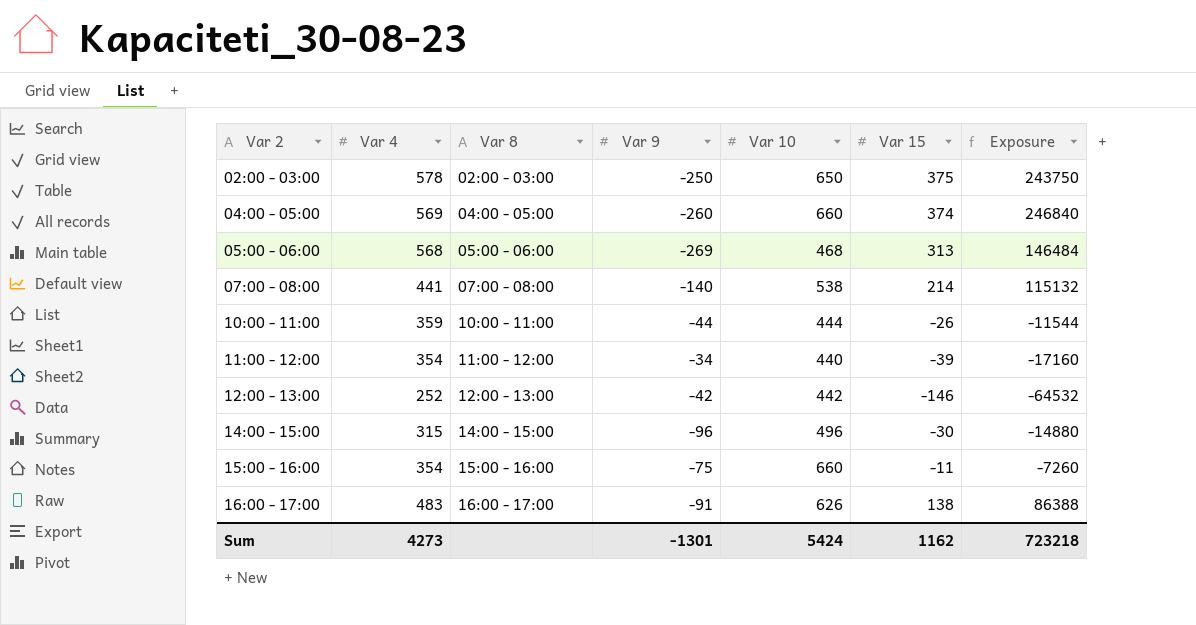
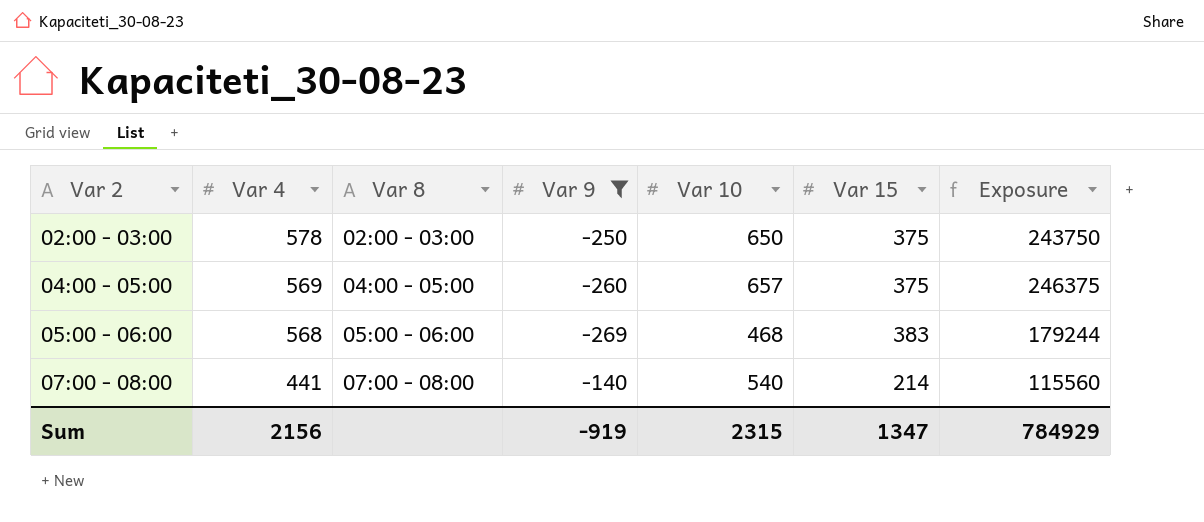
filter: none -> Var 9 <= -140
04:00 - 05:00 | Var 10: 660 -> 657
04:00 - 05:00 | Var 15: 374 -> 375
04:00 - 05:00 | Exposure: 246840 -> 246375
05:00 - 06:00 | Var 15: 313 -> 383
05:00 - 06:00 | Exposure: 146484 -> 179244
07:00 - 08:00 | Var 10: 538 -> 540
07:00 - 08:00 | Exposure: 115132 -> 115560
Sum | Var 4: 4273 -> 2156
Sum | Var 9: -1301 -> -919
Sum | Var 10: 5424 -> 2315
Sum | Var 15: 1162 -> 1347
Sum | Exposure: 723218 -> 784929

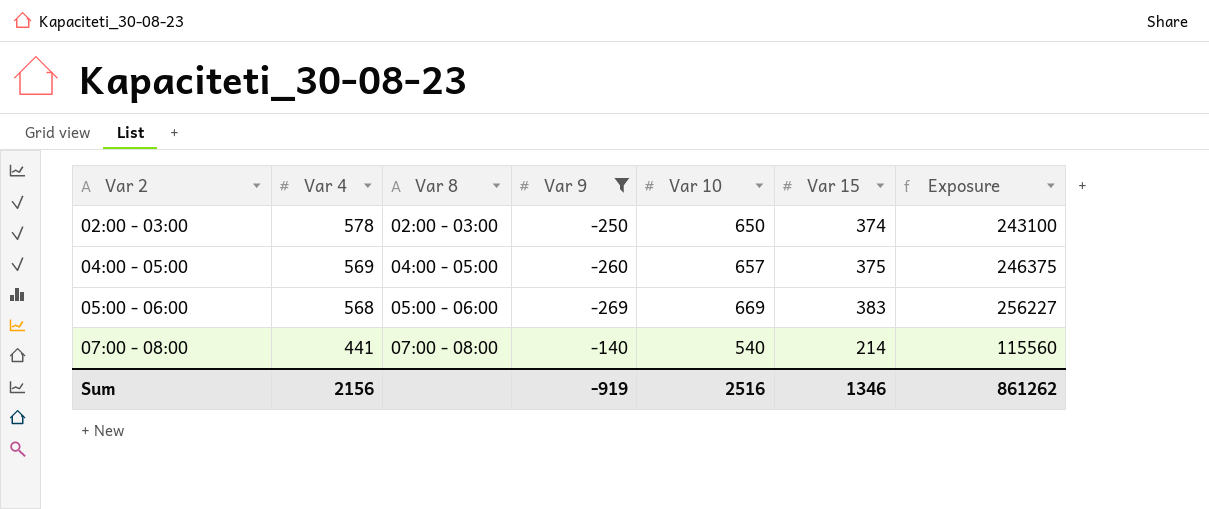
02:00 - 03:00 | Var 15: 375 -> 374
02:00 - 03:00 | Exposure: 243750 -> 243100
05:00 - 06:00 | Var 10: 468 -> 669
05:00 - 06:00 | Exposure: 179244 -> 256227
Sum | Var 10: 2315 -> 2516
Sum | Var 15: 1347 -> 1346
Sum | Exposure: 784929 -> 861262

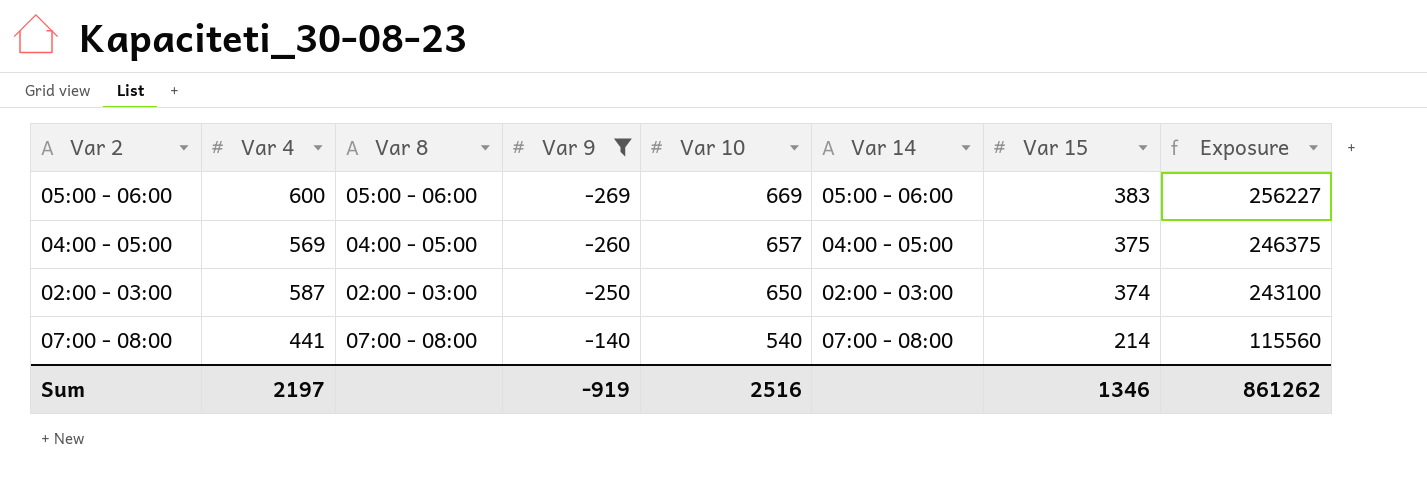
row order: Var 2 ascending -> Var 9 ascending
column Var 14 | position: none -> 6
05:00 - 06:00 | Var 4: 568 -> 600
02:00 - 03:00 | Var 4: 578 -> 587
Sum | Var 4: 2156 -> 2197

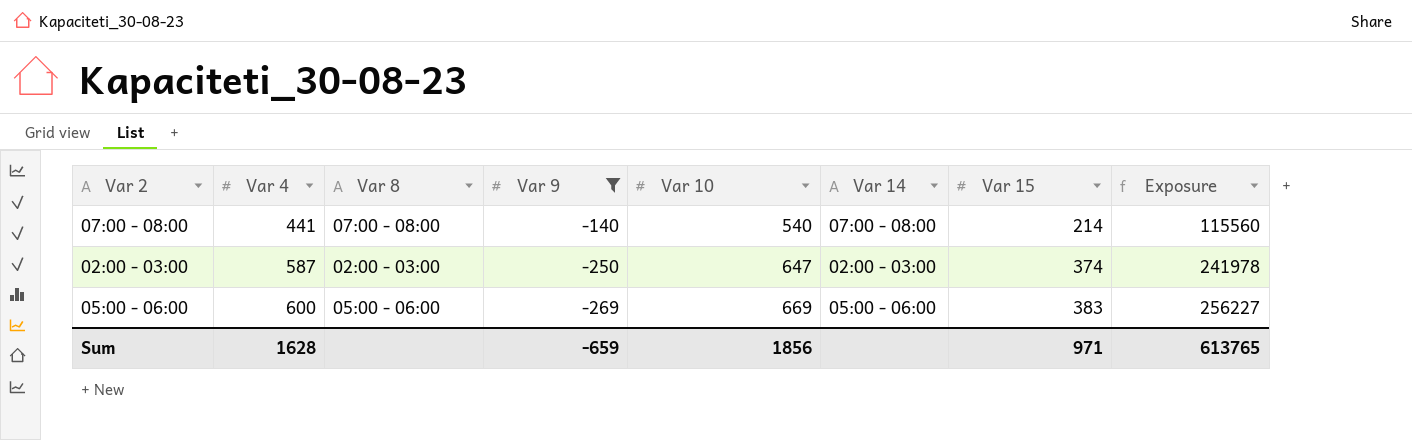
row order: Var 9 ascending -> Var 4 ascending
row 04:00 - 05:00: 569 | 04:00 - 05:00 | -260 | 657 | 04:00 - 05:00 | 375 | 246375 -> none
02:00 - 03:00 | Var 10: 650 -> 647
02:00 - 03:00 | Exposure: 243100 -> 241978
Sum | Var 4: 2197 -> 1628
Sum | Var 9: -919 -> -659
Sum | Var 10: 2516 -> 1856
Sum | Var 15: 1346 -> 971
Sum | Exposure: 861262 -> 613765

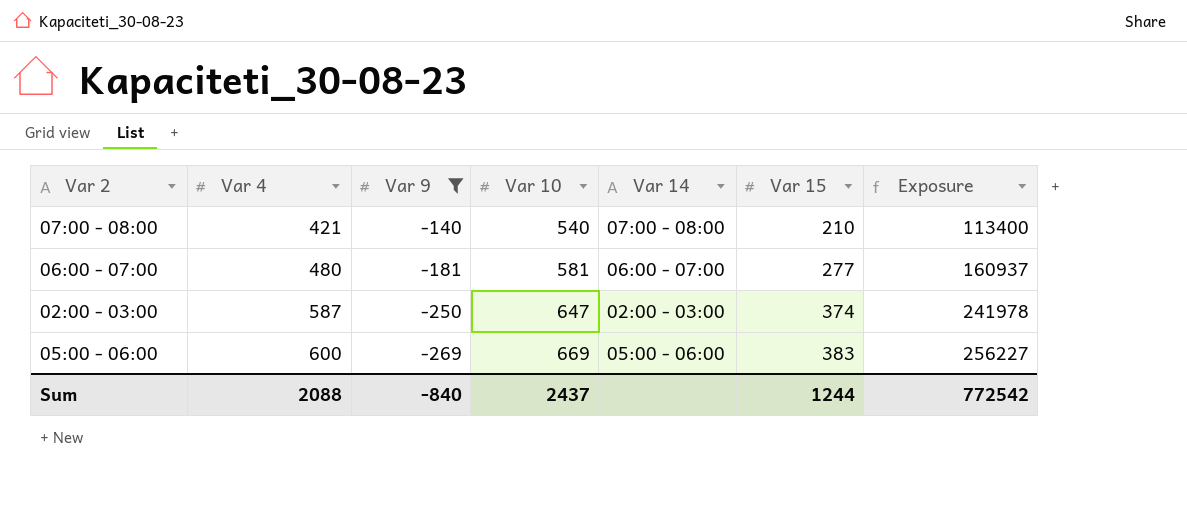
column Var 8 | position: 3 -> none
07:00 - 08:00 | Var 4: 441 -> 421
07:00 - 08:00 | Var 15: 214 -> 210
07:00 - 08:00 | Exposure: 115560 -> 113400
row 06:00 - 07:00: none -> 480 | -181 | 581 | 06:00 - 07:00 | 277 | 160937
Sum | Var 4: 1628 -> 2088
Sum | Var 9: -659 -> -840
Sum | Var 10: 1856 -> 2437
Sum | Var 15: 971 -> 1244
Sum | Exposure: 613765 -> 772542

